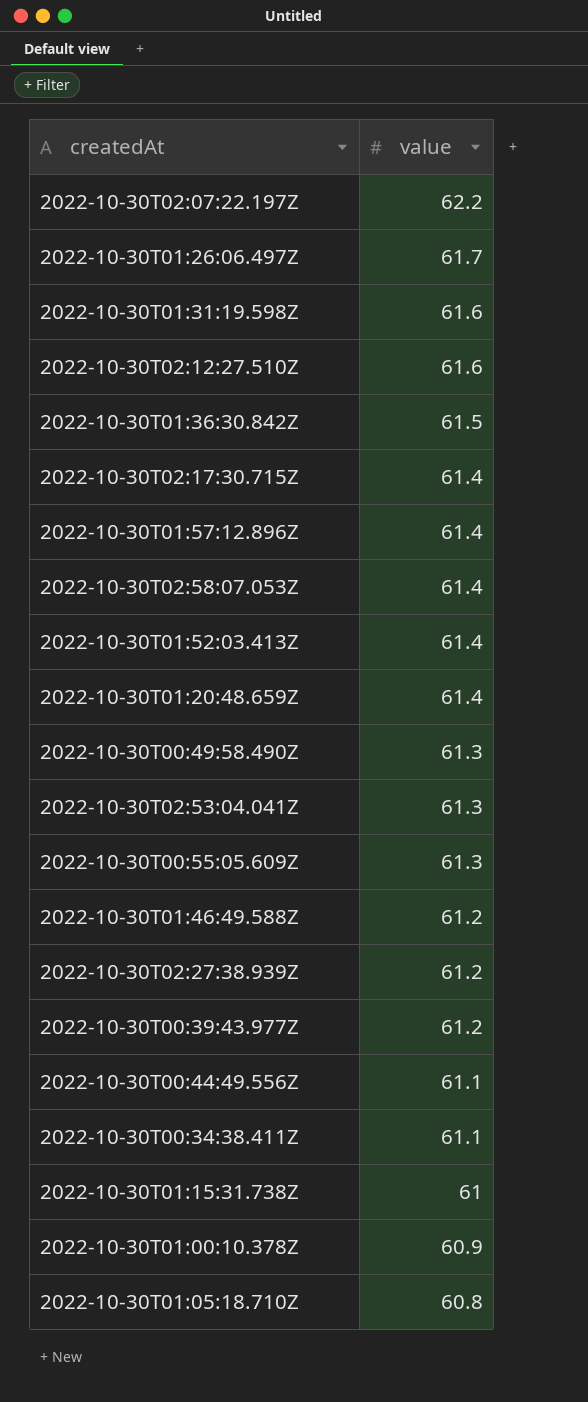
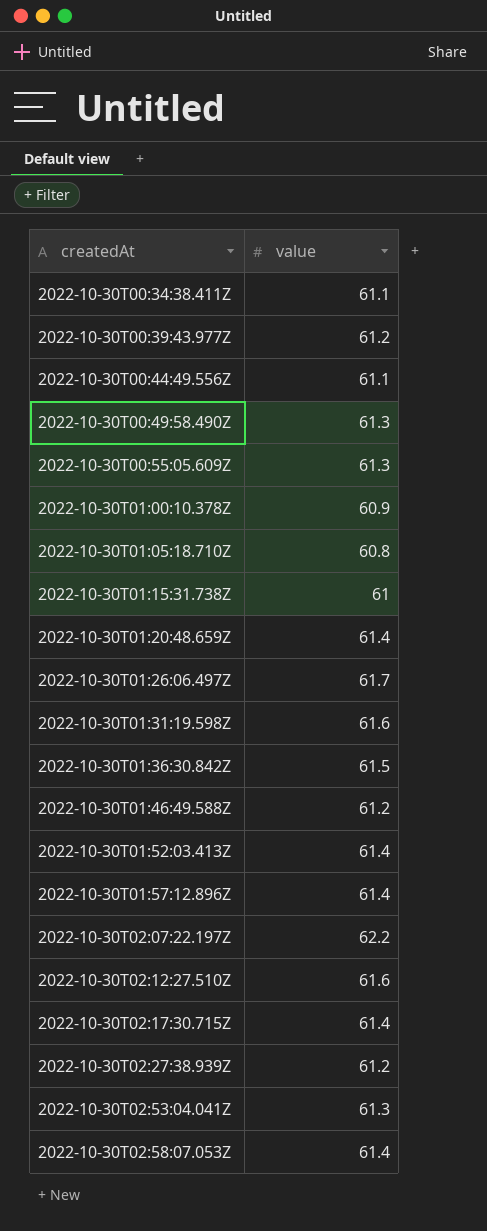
row order: value descending -> createdAt ascending

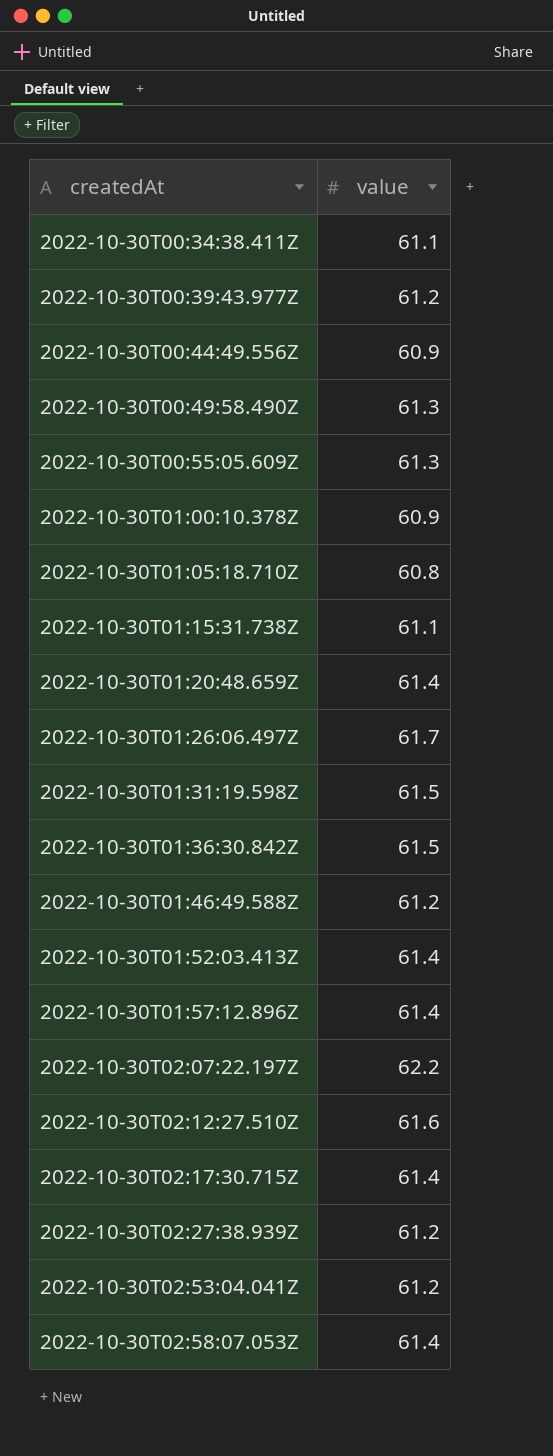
2022-10-30T00:44:49.556Z | value: 61.1 -> 60.9
2022-10-30T01:15:31.738Z | value: 61 -> 61.1
2022-10-30T01:31:19.598Z | value: 61.6 -> 61.5
2022-10-30T02:53:04.041Z | value: 61.3 -> 61.2

